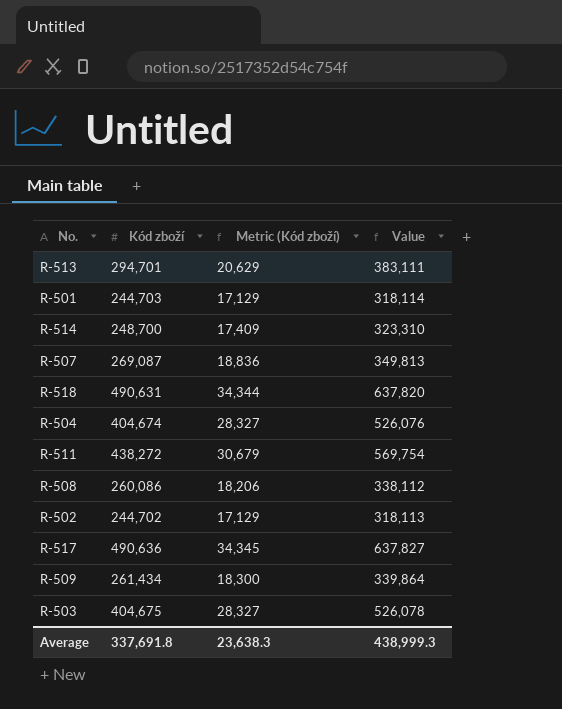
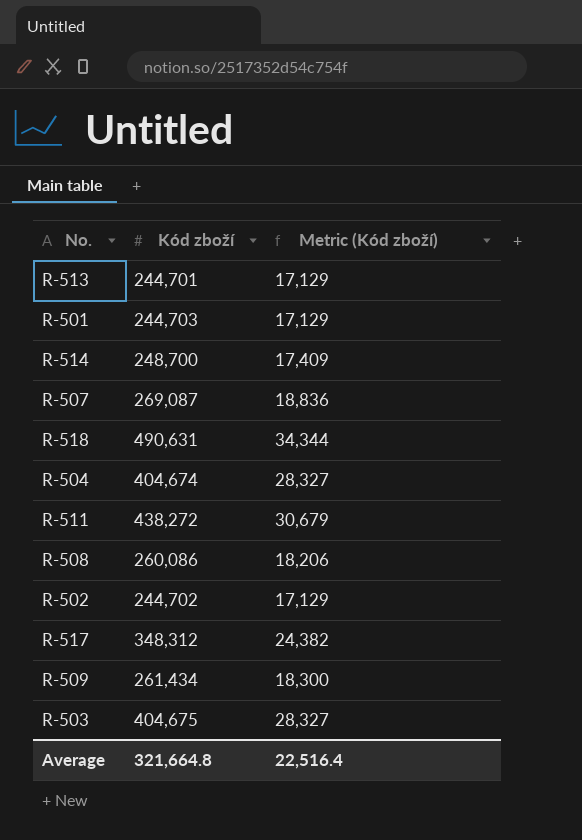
column Value | formula: [Kód zboží] * 1.3 -> none
R-513 | Kód zboží: 294,701 -> 244,701
R-513 | Metric (Kód zboží): 20,629 -> 17,129
R-517 | Kód zboží: 490,636 -> 348,312
R-517 | Metric (Kód zboží): 34,345 -> 24,382
Average | Kód zboží: 337,691.8 -> 321,664.8
Average | Metric (Kód zboží): 23,638.3 -> 22,516.4

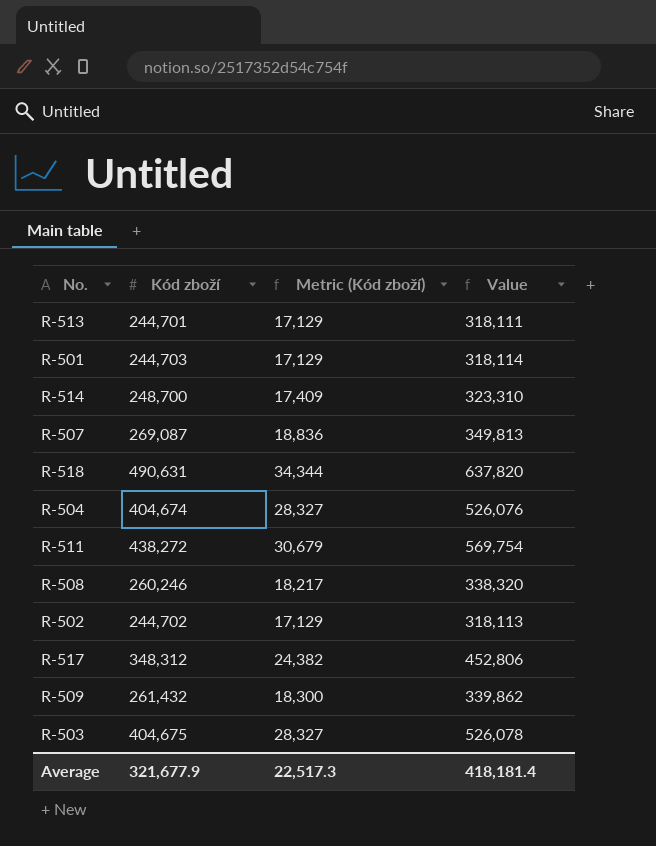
column Value | formula: none -> [Kód zboží] * 1.3
R-508 | Kód zboží: 260,086 -> 260,246
R-508 | Metric (Kód zboží): 18,206 -> 18,217
R-509 | Kód zboží: 261,434 -> 261,432
Average | Kód zboží: 321,664.8 -> 321,677.9
Average | Metric (Kód zboží): 22,516.4 -> 22,517.3

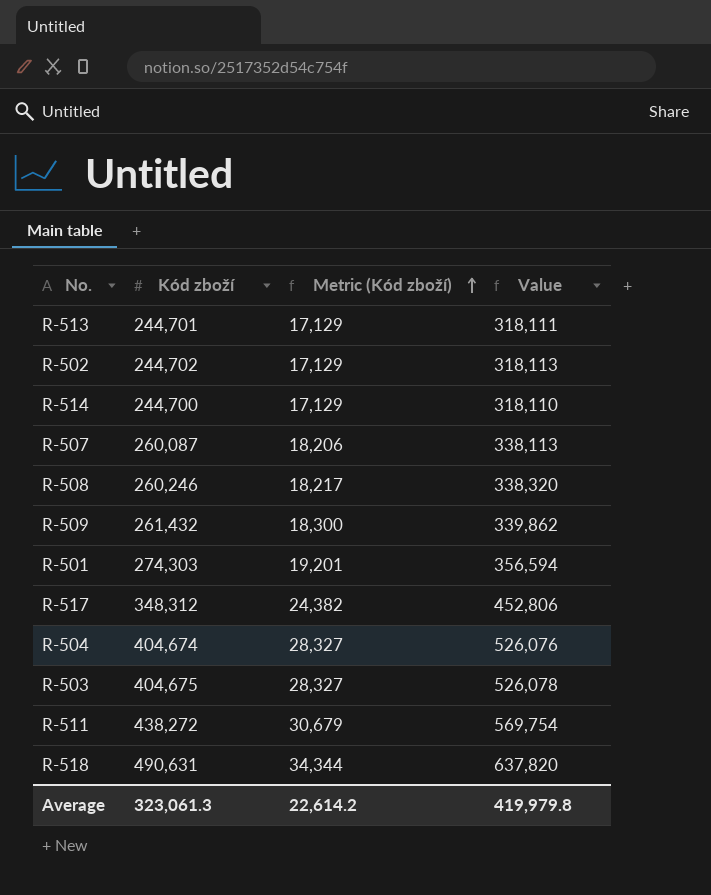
row order: none -> Metric (Kód zboží) ascending
R-514 | Kód zboží: 248,700 -> 244,700
R-514 | Metric (Kód zboží): 17,409 -> 17,129
R-514 | Value: 323,310 -> 318,110
R-507 | Kód zboží: 269,087 -> 260,087
R-507 | Metric (Kód zboží): 18,836 -> 18,206
R-507 | Value: 349,813 -> 338,113
R-501 | Kód zboží: 244,703 -> 274,303
R-501 | Metric (Kód zboží): 17,129 -> 19,201
R-501 | Value: 318,114 -> 356,594
Average | Kód zboží: 321,677.9 -> 323,061.3
Average | Metric (Kód zboží): 22,517.3 -> 22,614.2
Average | Value: 418,181.4 -> 419,979.8

